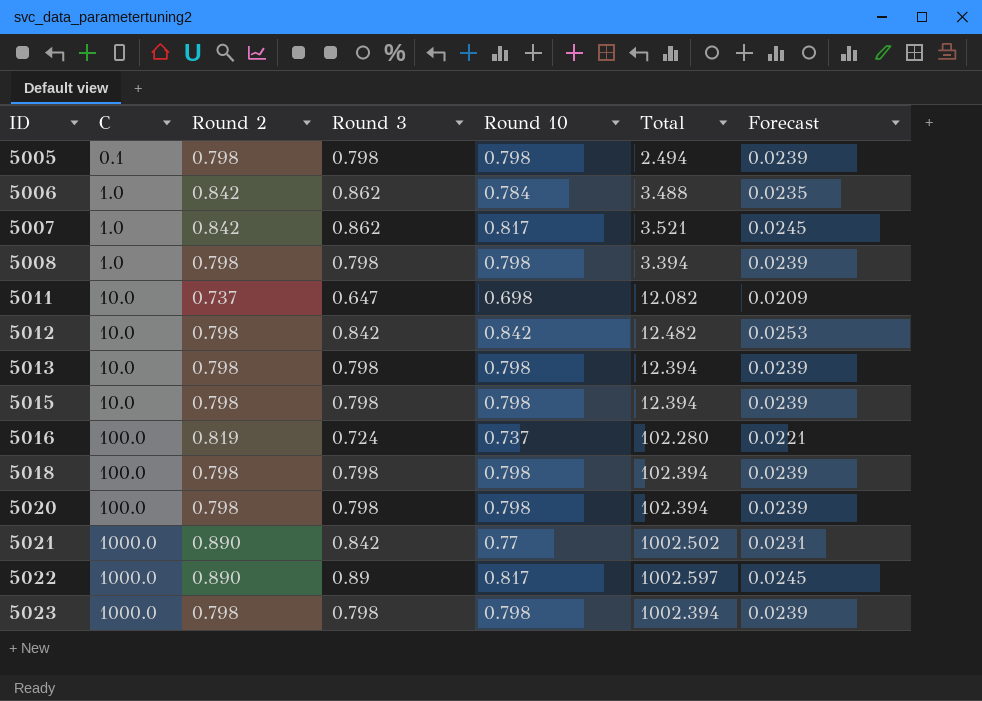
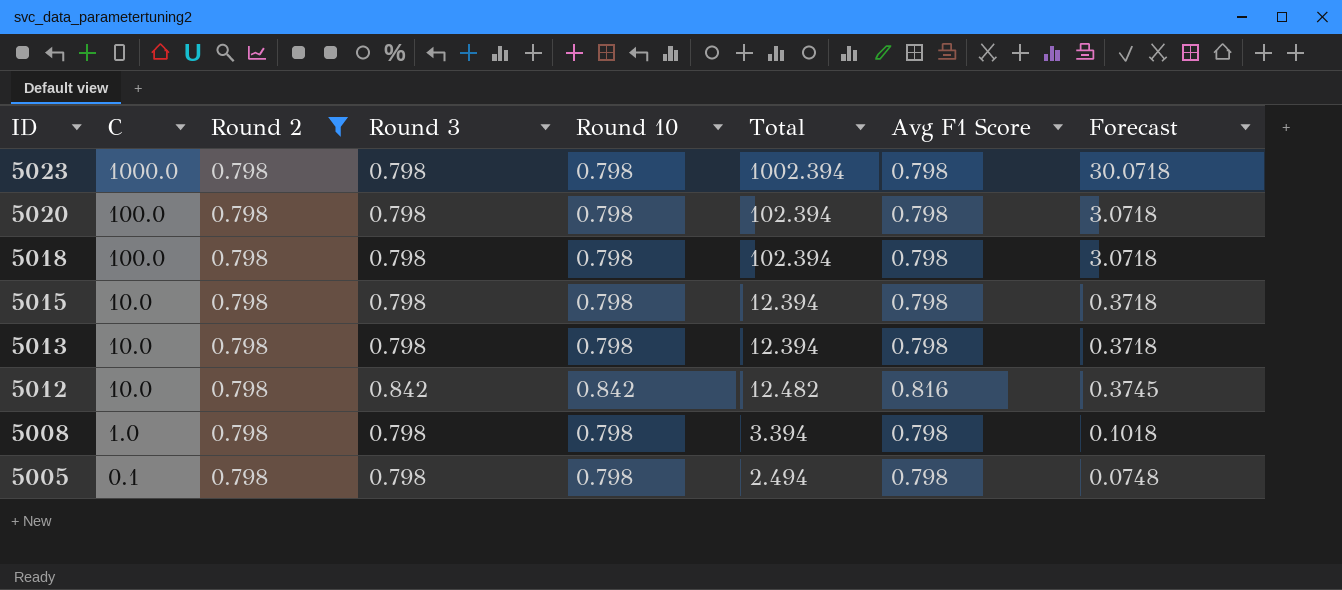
filter: none -> Round 2 = 0.798
row order: ID ascending -> ID descending
column Avg F1 Score | position: none -> 7
column Forecast | formula: [Round 10] * 0.03 -> [Total] * 0.03

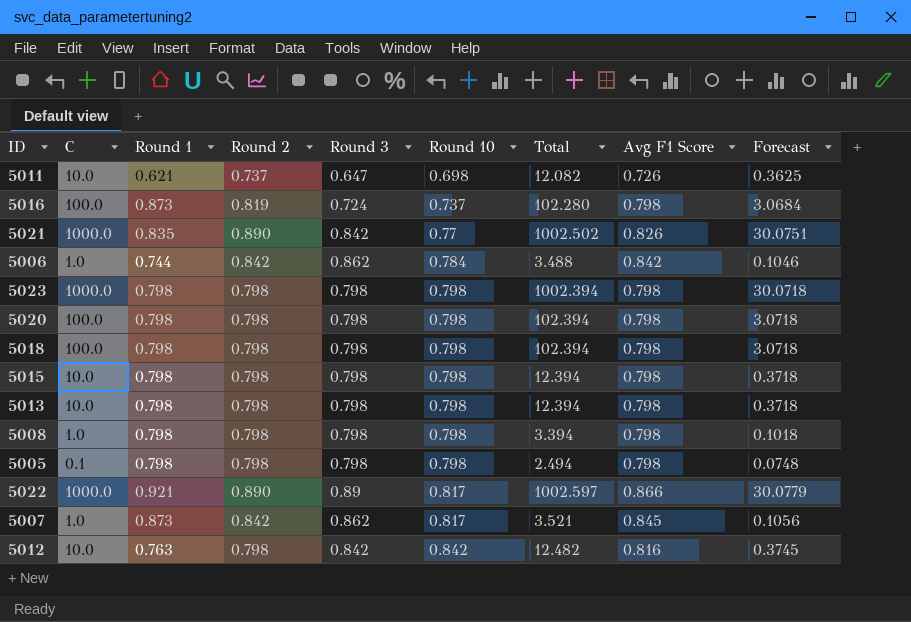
filter: Round 2 = 0.798 -> none
row order: ID descending -> Round 10 ascending
column Round 1 | position: none -> 3

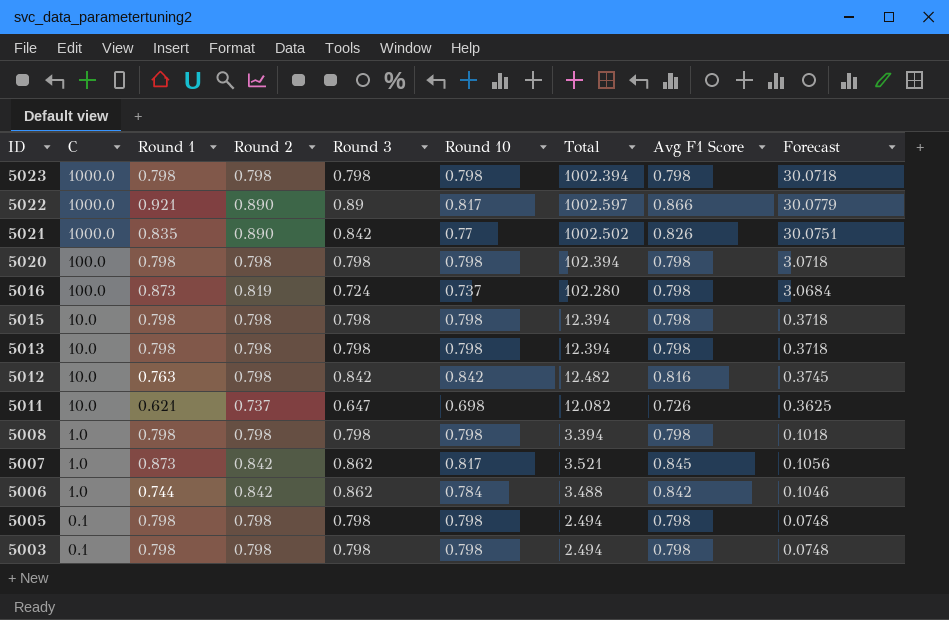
row order: Round 10 ascending -> ID descending
row 5018: 100.0 | 0.798 | 0.798 | 0.798 | 0.798 | 102.394 | 0.798 | 3.0718 -> none
row 5003: none -> 0.1 | 0.798 | 0.798 | 0.798 | 0.798 | 2.494 | 0.798 | 0.0748

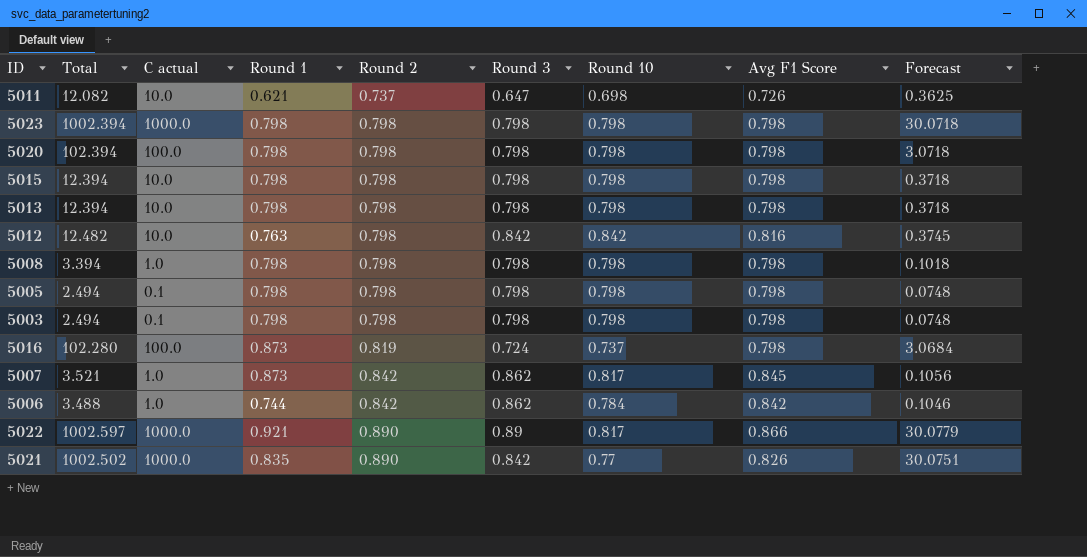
row order: ID descending -> Round 2 ascending
column Total | position: 7 -> 2
column name: C -> C actual

